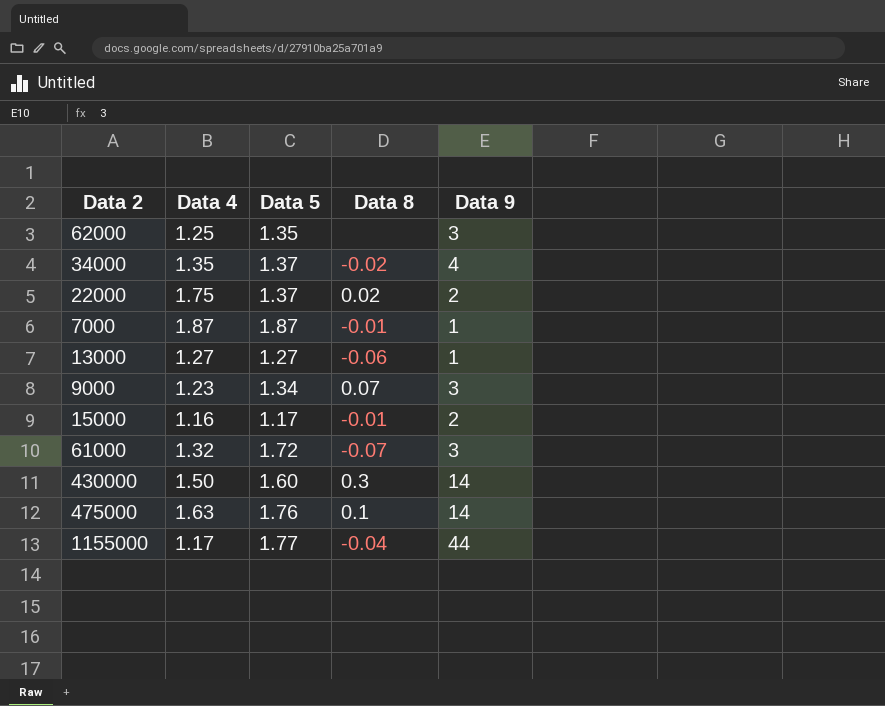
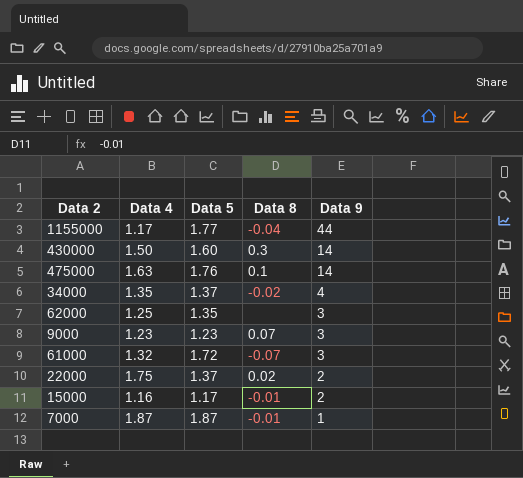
row order: none -> Data 9 descending
row 13000: 1.27 | 1.27 | -0.06 | 1 -> none
9000 | Data 5: 1.34 -> 1.23

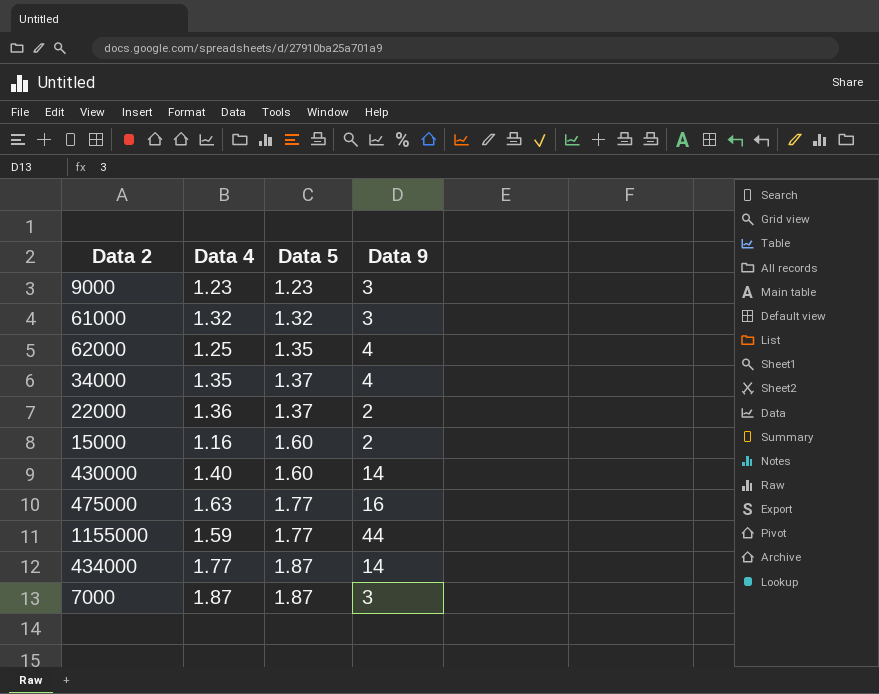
row order: Data 9 descending -> Data 5 ascending
column Data 8 | position: 4 -> none
61000 | Data 5: 1.72 -> 1.32
62000 | Data 9: 3 -> 4
22000 | Data 4: 1.75 -> 1.36
15000 | Data 5: 1.17 -> 1.60
430000 | Data 4: 1.50 -> 1.40
475000 | Data 5: 1.76 -> 1.77
475000 | Data 9: 14 -> 16
1155000 | Data 4: 1.17 -> 1.59
row 434000: none -> 1.77 | 1.87 | 14
7000 | Data 9: 1 -> 3

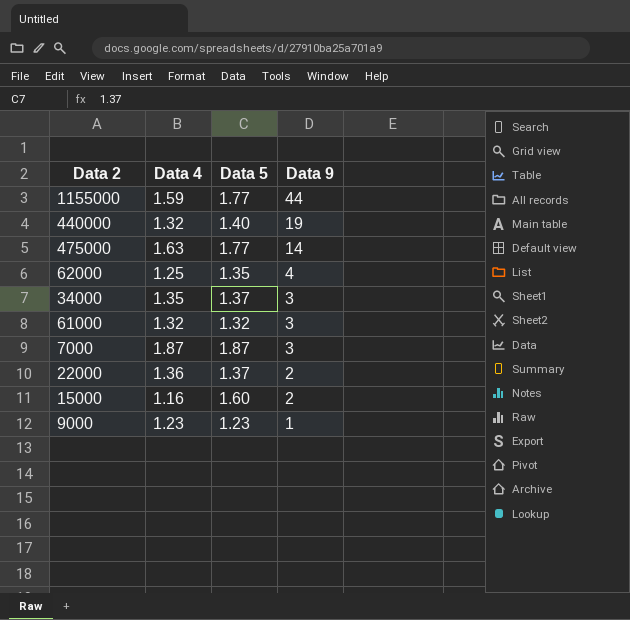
row order: Data 5 ascending -> Data 9 descending
row 430000: 1.40 | 1.60 | 14 -> none
row 434000: 1.77 | 1.87 | 14 -> none
row 440000: none -> 1.32 | 1.40 | 19
475000 | Data 9: 16 -> 14
34000 | Data 9: 4 -> 3
9000 | Data 9: 3 -> 1

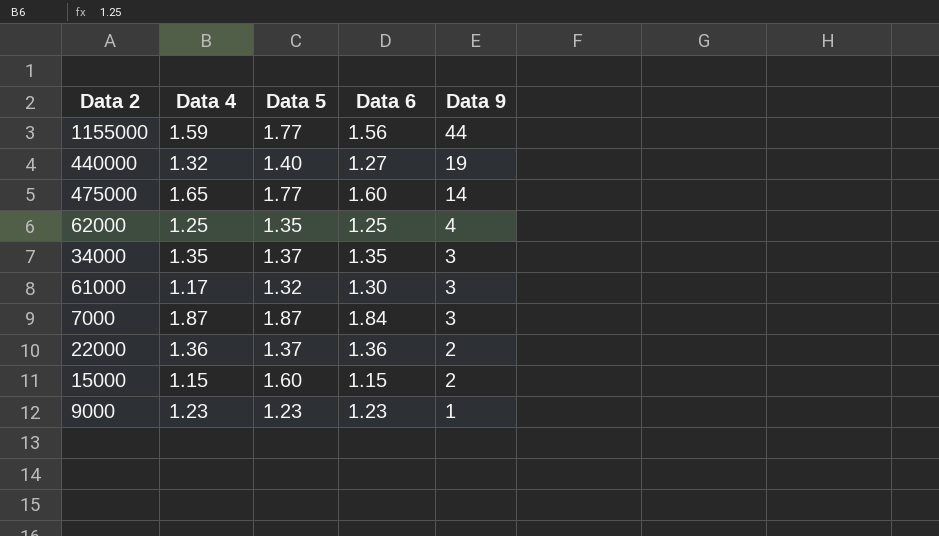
column Data 6 | position: none -> 4
475000 | Data 4: 1.63 -> 1.65
61000 | Data 4: 1.32 -> 1.17
15000 | Data 4: 1.16 -> 1.15

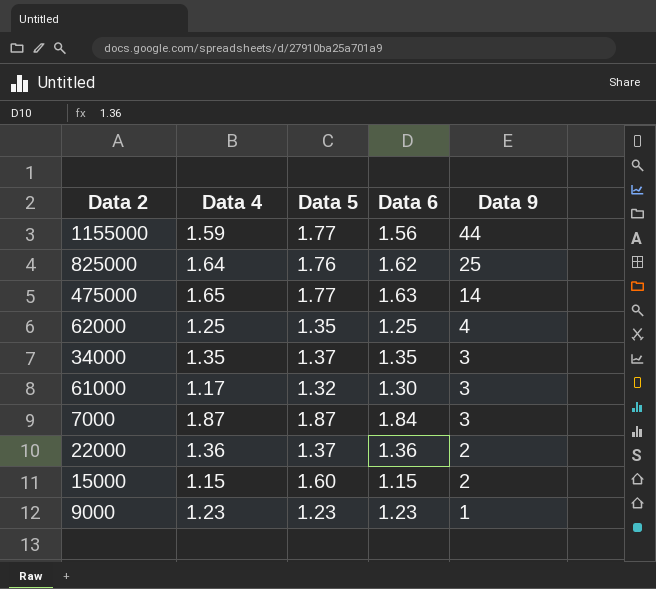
row 440000: 1.32 | 1.40 | 1.27 | 19 -> none
row 825000: none -> 1.64 | 1.76 | 1.62 | 25
475000 | Data 6: 1.60 -> 1.63

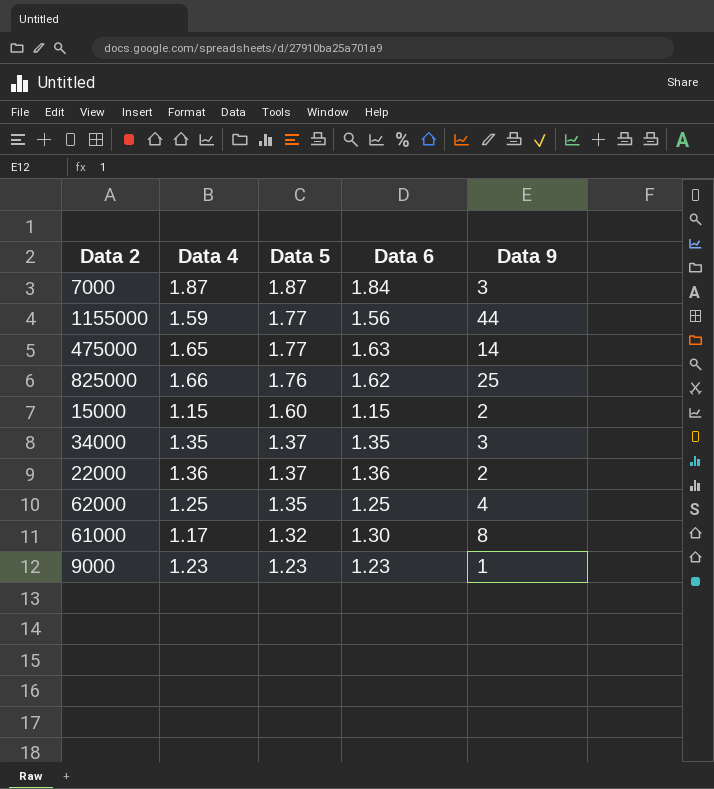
row order: Data 9 descending -> Data 5 descending
825000 | Data 4: 1.64 -> 1.66
61000 | Data 9: 3 -> 8

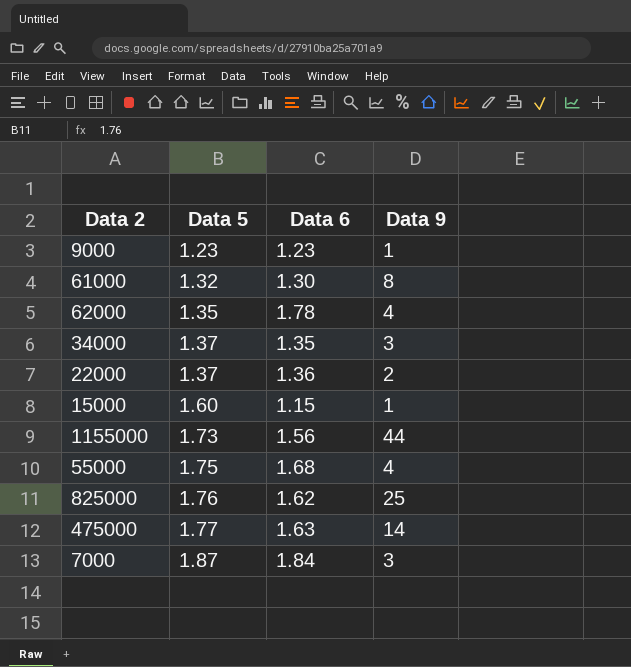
row order: Data 5 descending -> Data 5 ascending
column Data 4 | position: 2 -> none
62000 | Data 6: 1.25 -> 1.78
15000 | Data 9: 2 -> 1
1155000 | Data 5: 1.77 -> 1.73
row 55000: none -> 1.75 | 1.68 | 4

